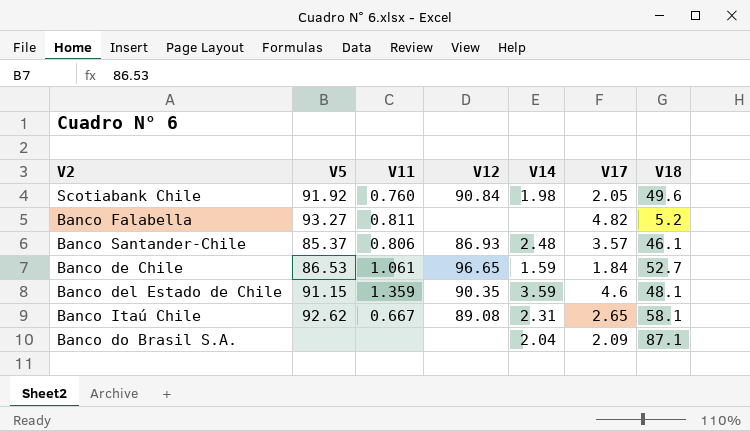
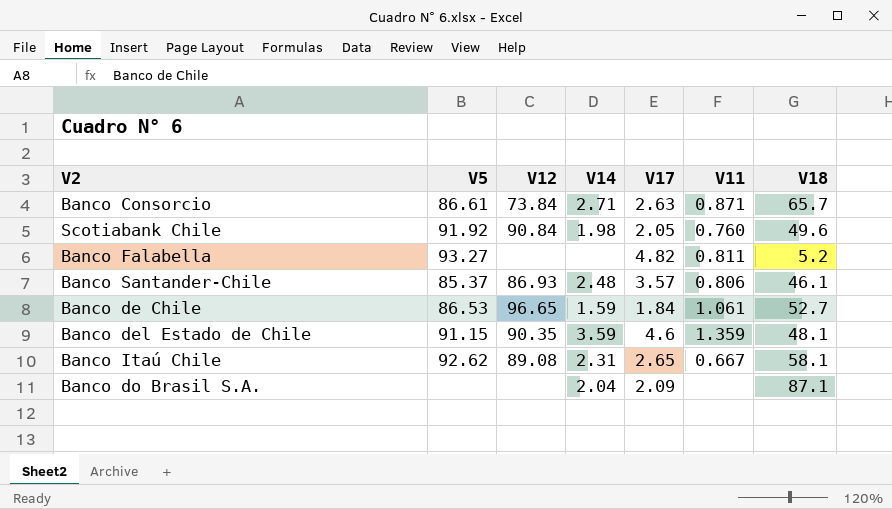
column V11 | position: 3 -> 6
row Banco Consorcio: none -> 86.61 | 73.84 | 2.71 | 2.63 | 0.871 | 65.7

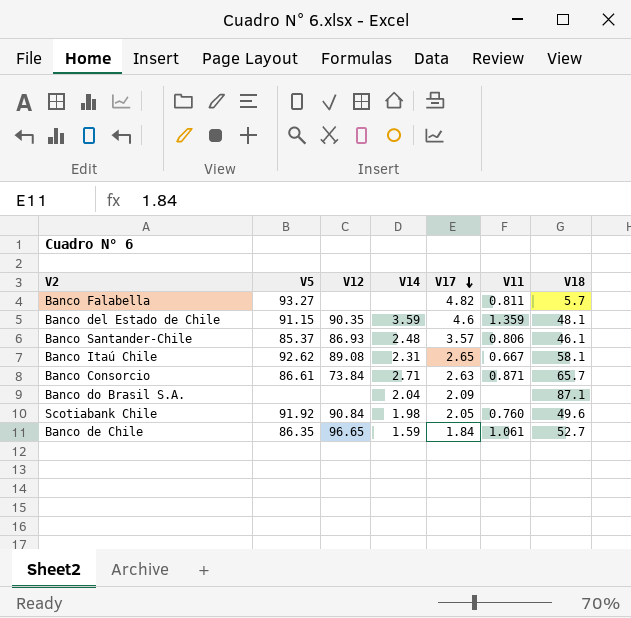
row order: none -> V17 descending
Banco Falabella | V18: 5.2 -> 5.7
Banco de Chile | V5: 86.53 -> 86.35

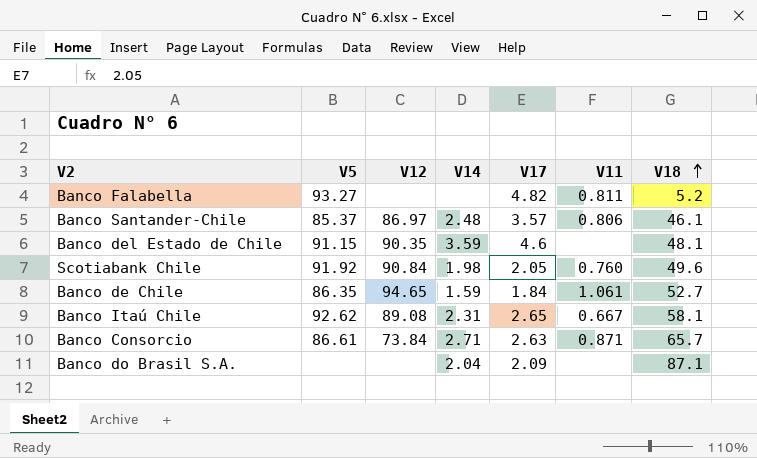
row order: V17 descending -> V18 ascending
Banco Falabella | V18: 5.7 -> 5.2
Banco Santander-Chile | V12: 86.93 -> 86.97
Banco del Estado de Chile | V11: 1.359 -> none
Banco de Chile | V12: 96.65 -> 94.65

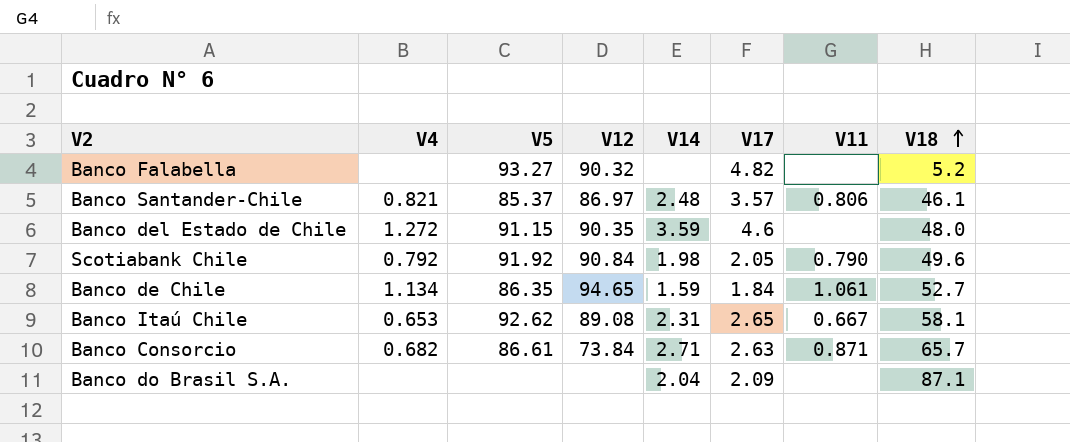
column V4 | position: none -> 2
Banco Falabella | V12: none -> 90.32
Banco Falabella | V11: 0.811 -> none
Banco del Estado de Chile | V18: 48.1 -> 48.0
Scotiabank Chile | V11: 0.760 -> 0.790

